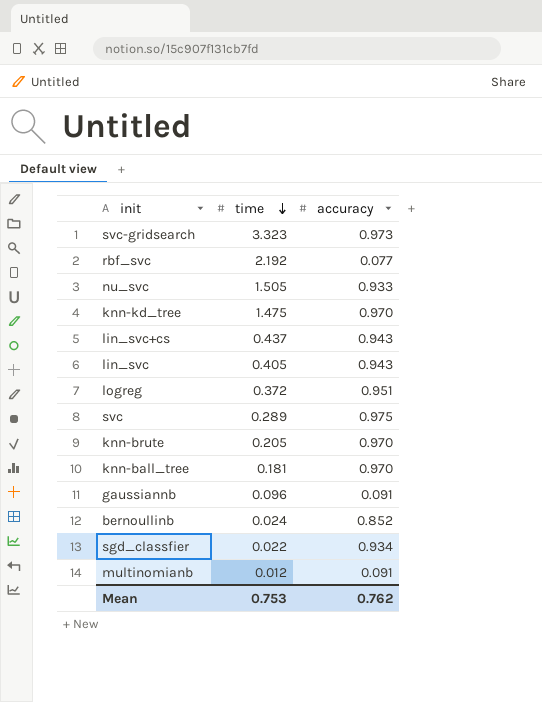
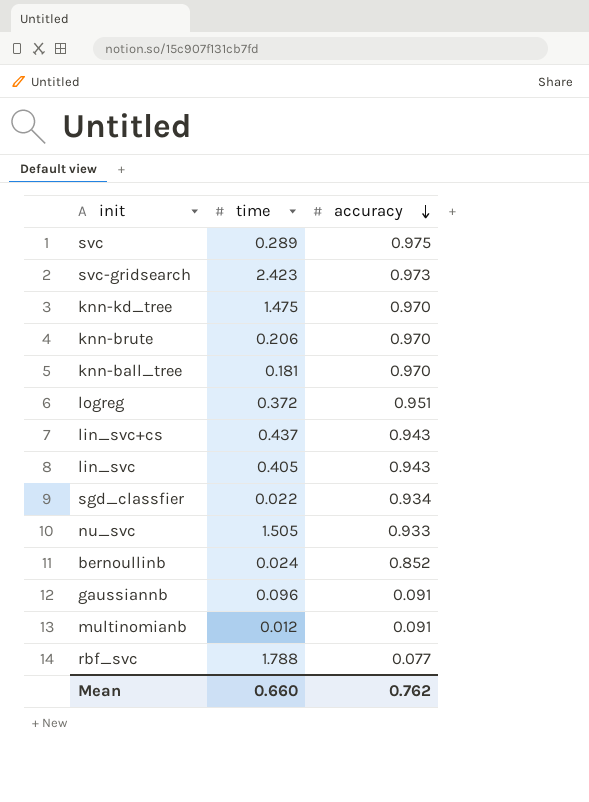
row order: time descending -> accuracy descending
svc-gridsearch | time: 3.323 -> 2.423
knn-brute | time: 0.205 -> 0.206
rbf_svc | time: 2.192 -> 1.788
Mean | time: 0.753 -> 0.660

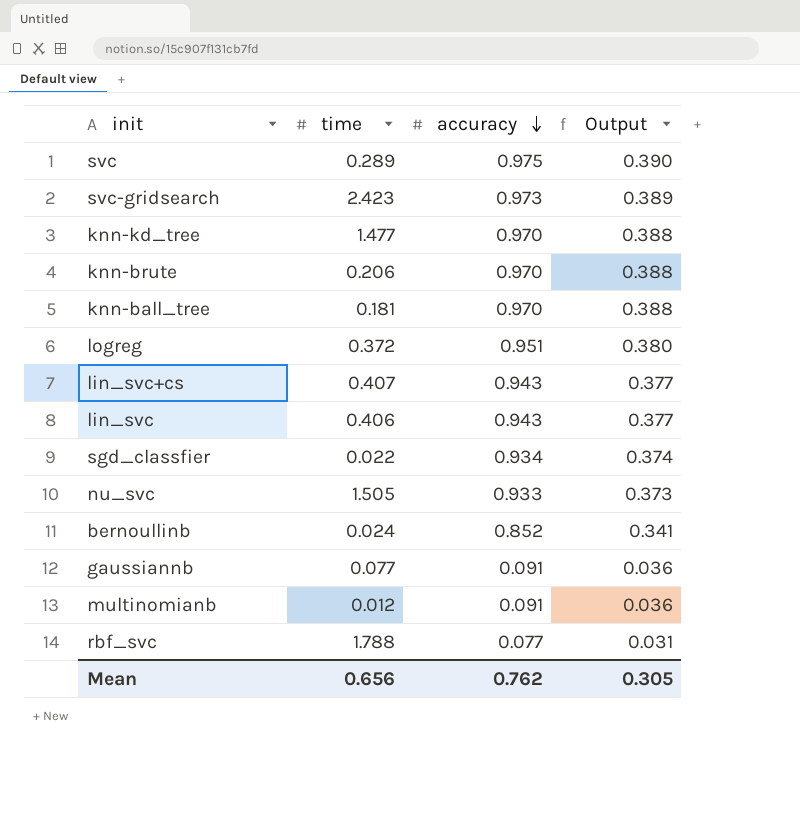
column Output | formula: none -> [accuracy] * 0.4
knn-kd_tree | time: 1.475 -> 1.477
lin_svc+cs | time: 0.437 -> 0.407
lin_svc | time: 0.405 -> 0.406
gaussiannb | time: 0.096 -> 0.077
Mean | time: 0.660 -> 0.656

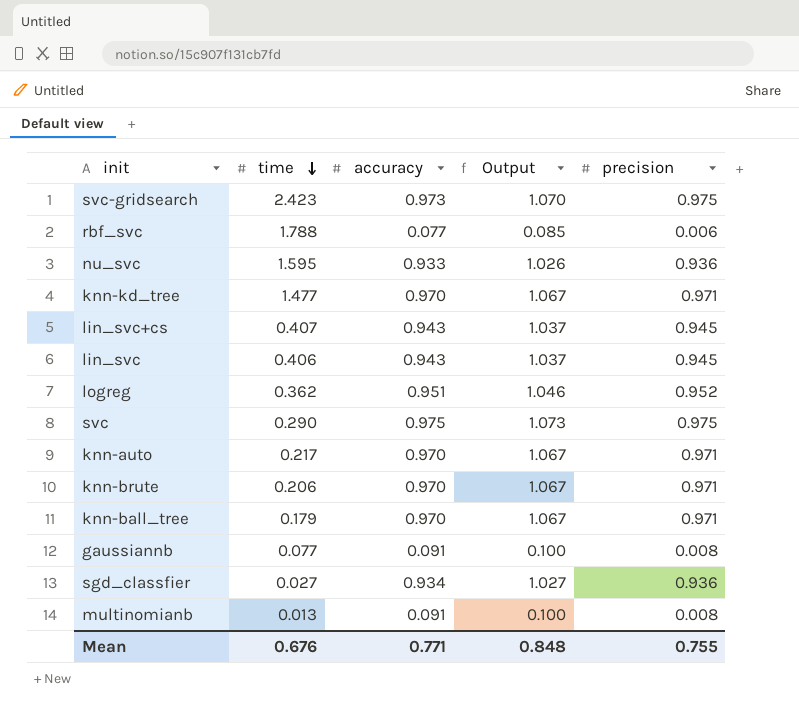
row order: accuracy descending -> time descending
column Output | formula: [accuracy] * 0.4 -> [accuracy] * 1.1
column precision | position: none -> 5
row bernoullinb: 0.024 | 0.852 | 0.341 -> none
nu_svc | time: 1.505 -> 1.595
logreg | time: 0.372 -> 0.362
svc | time: 0.289 -> 0.290
row knn-auto: none -> 0.217 | 0.970 | 1.067 | 0.971
knn-ball_tree | time: 0.181 -> 0.179
sgd_classfier | time: 0.022 -> 0.027
multinomianb | time: 0.012 -> 0.013
Mean | time: 0.656 -> 0.676
Mean | accuracy: 0.762 -> 0.771
Mean | Output: 0.305 -> 0.848

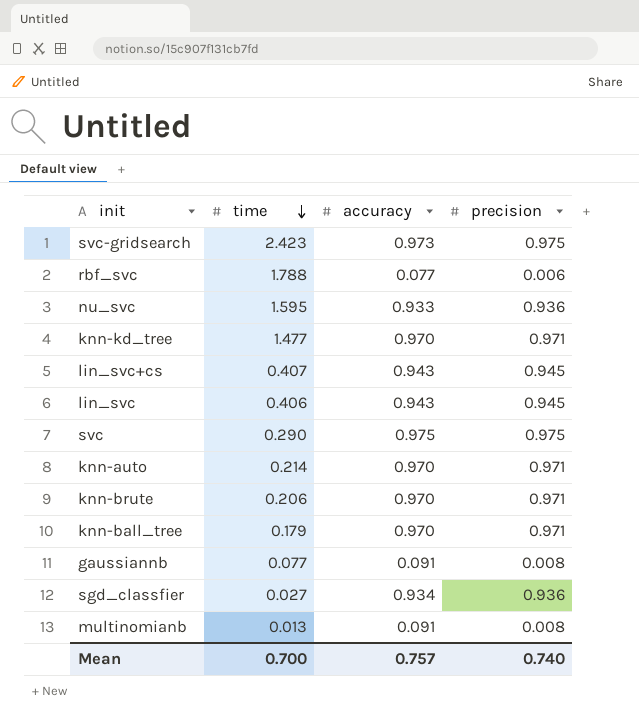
column Output | formula: [accuracy] * 1.1 -> none
row logreg: 0.362 | 0.951 | 1.046 | 0.952 -> none
knn-auto | time: 0.217 -> 0.214
Mean | time: 0.676 -> 0.700
Mean | accuracy: 0.771 -> 0.757
Mean | precision: 0.755 -> 0.740

